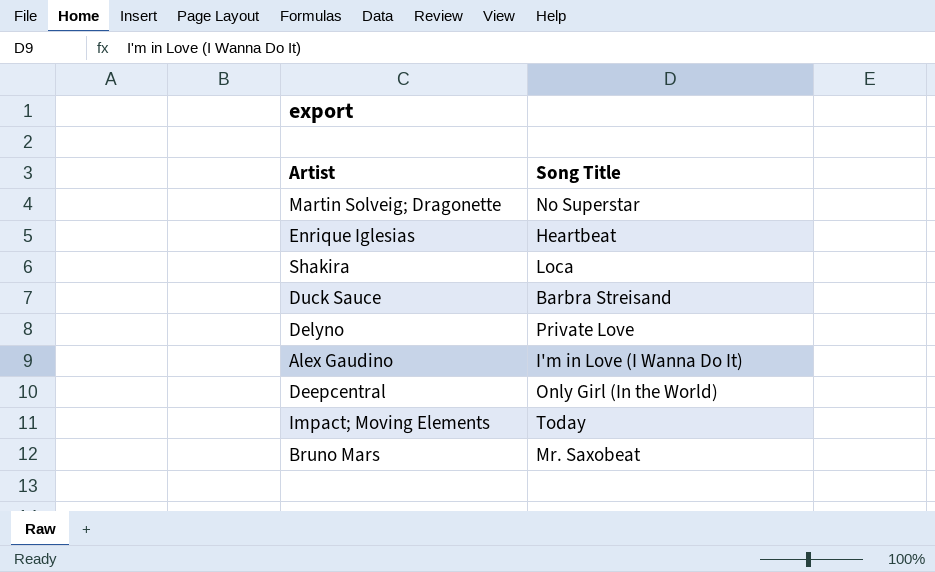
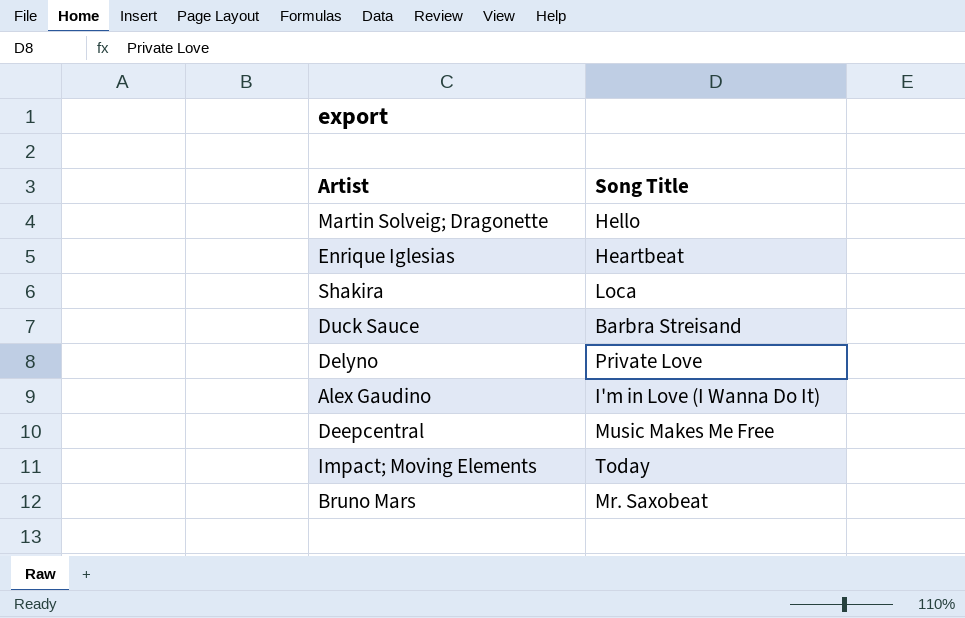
Martin Solveig; Dragonette | Song Title: No Superstar -> Hello
Deepcentral | Song Title: Only Girl (In the World) -> Music Makes Me Free

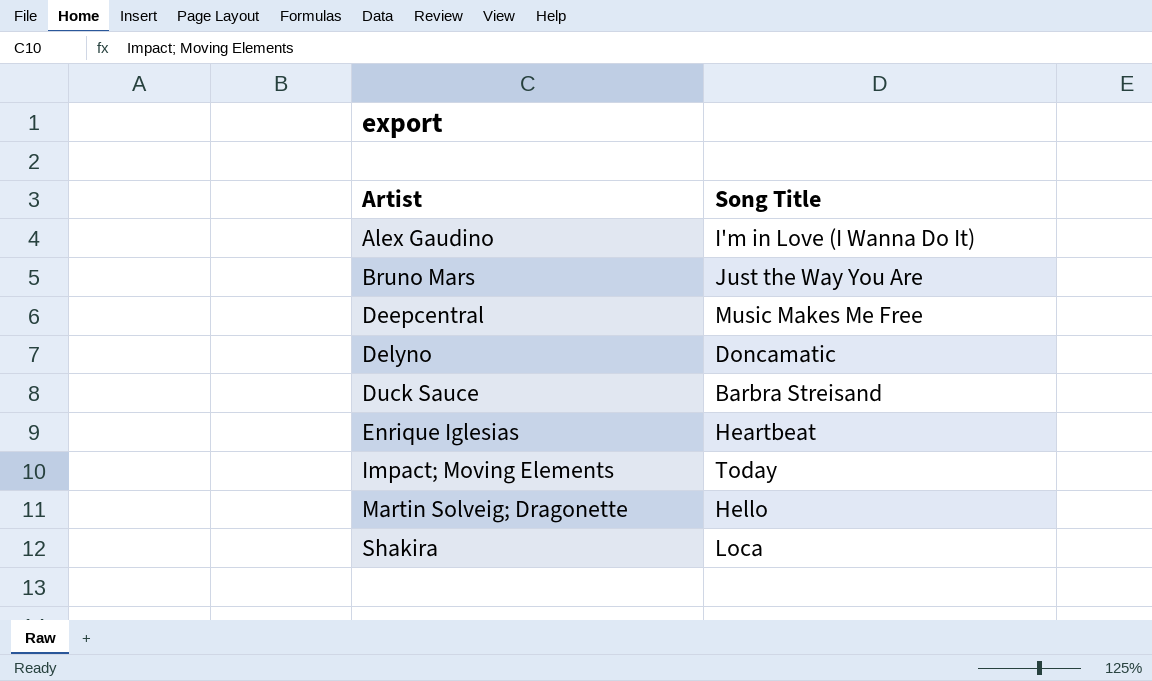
row order: none -> Artist ascending
Bruno Mars | Song Title: Mr. Saxobeat -> Just the Way You Are
Delyno | Song Title: Private Love -> Doncamatic

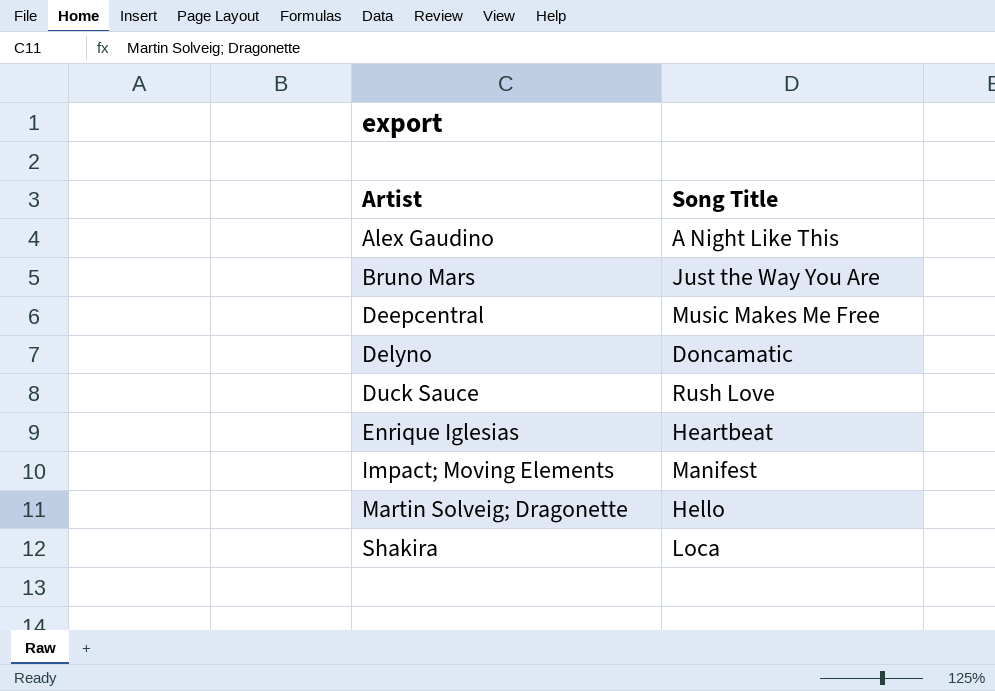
Alex Gaudino | Song Title: I'm in Love (I Wanna Do It) -> A Night Like This
Duck Sauce | Song Title: Barbra Streisand -> Rush Love
Impact; Moving Elements | Song Title: Today -> Manifest

